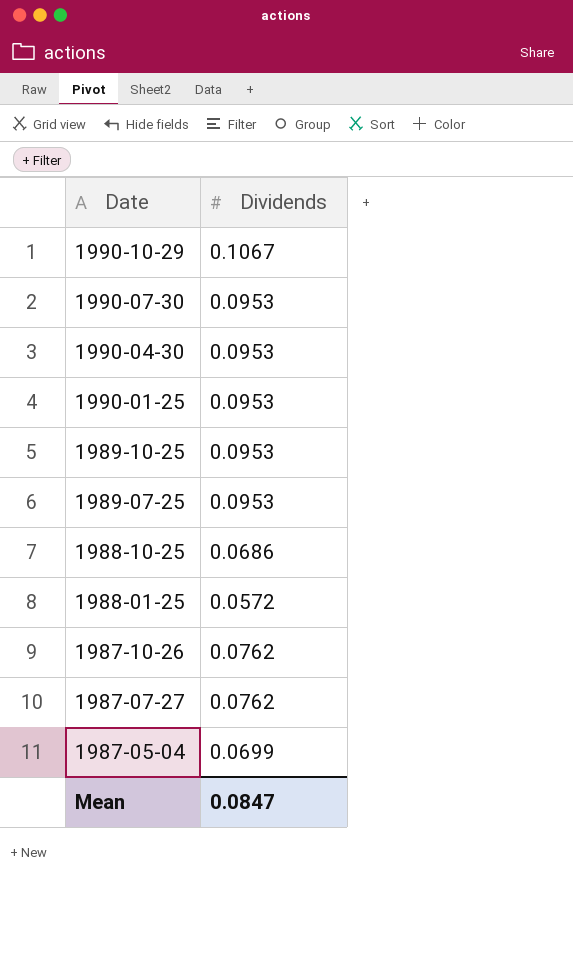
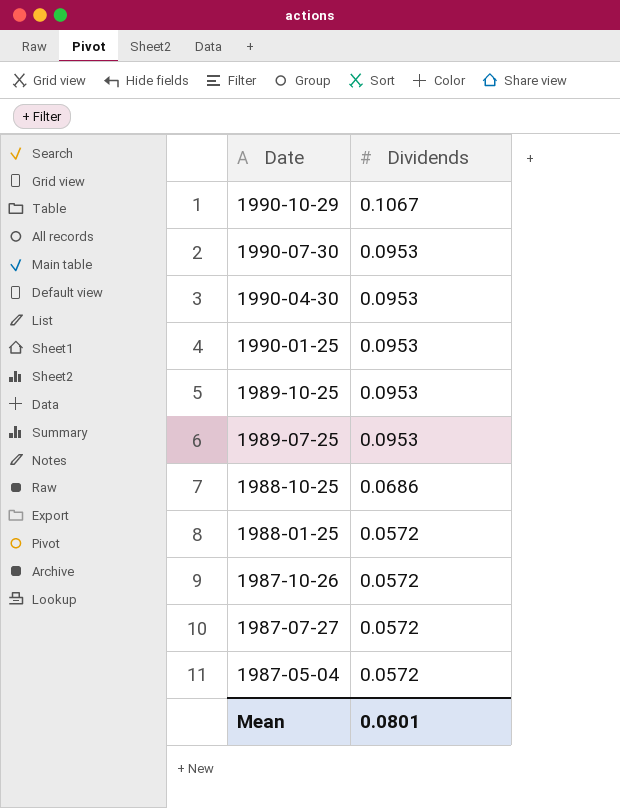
1987-10-26 | Dividends: 0.0762 -> 0.0572
1987-07-27 | Dividends: 0.0762 -> 0.0572
1987-05-04 | Dividends: 0.0699 -> 0.0572
Mean | Dividends: 0.0847 -> 0.0801

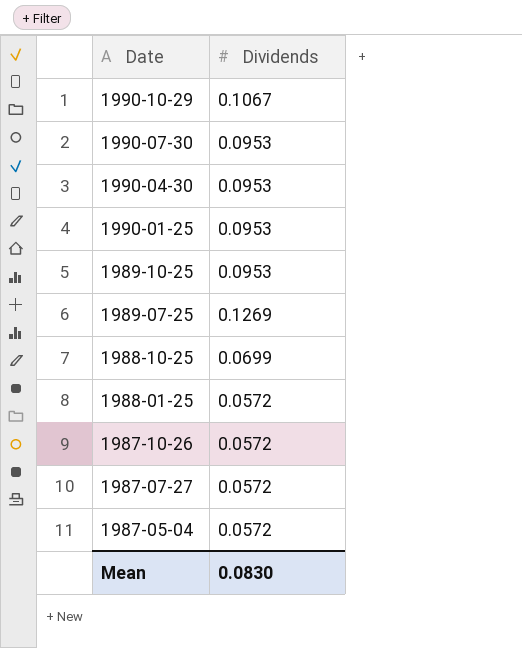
1989-07-25 | Dividends: 0.0953 -> 0.1269
1988-10-25 | Dividends: 0.0686 -> 0.0699
Mean | Dividends: 0.0801 -> 0.0830

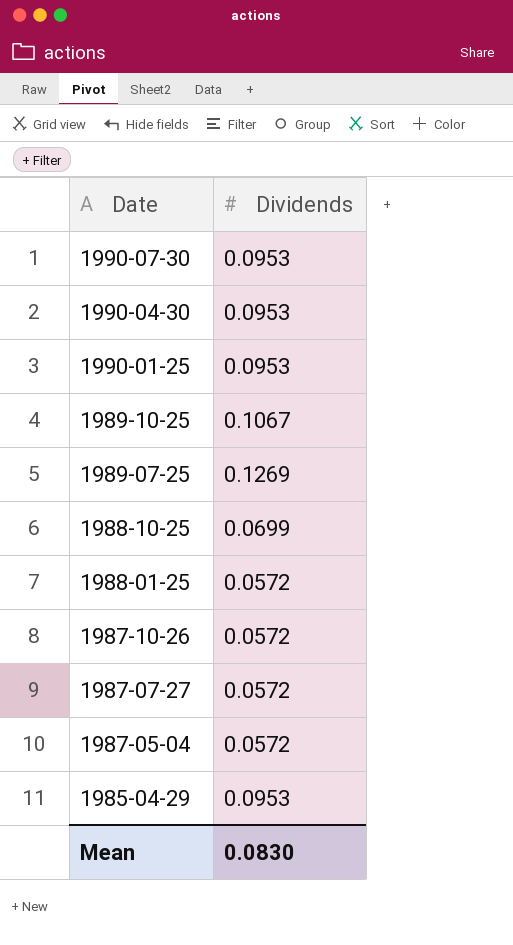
row 1990-10-29: 0.1067 -> none
1989-10-25 | Dividends: 0.0953 -> 0.1067
row 1985-04-29: none -> 0.0953

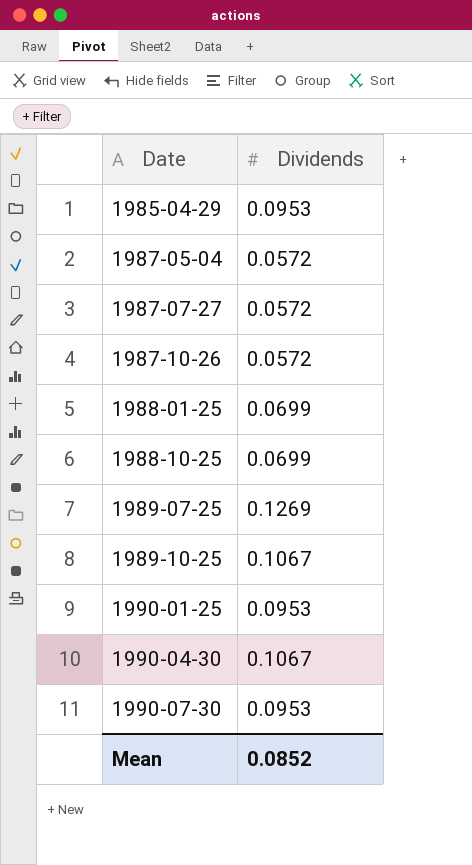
row order: Date descending -> Date ascending
1988-01-25 | Dividends: 0.0572 -> 0.0699
1990-04-30 | Dividends: 0.0953 -> 0.1067
Mean | Dividends: 0.0830 -> 0.0852

